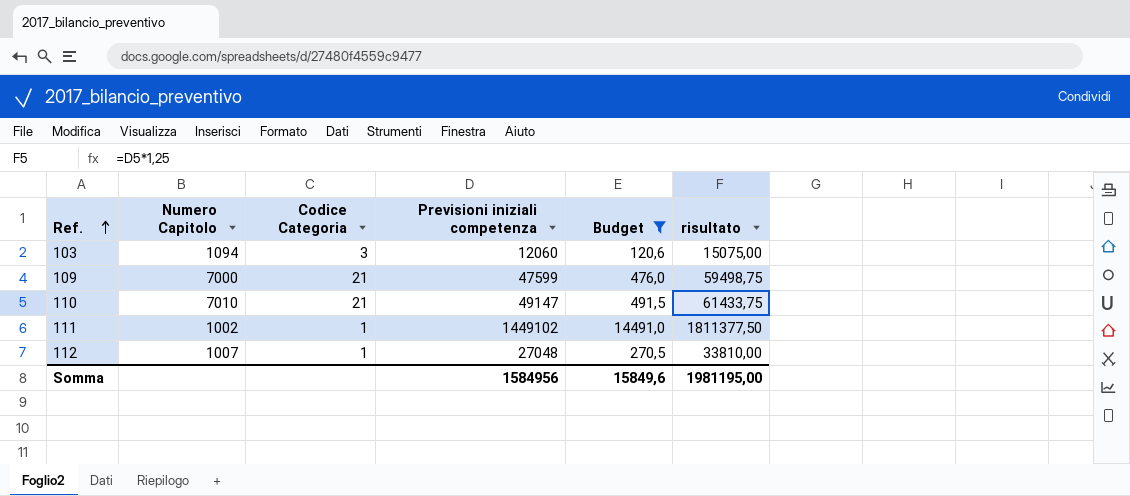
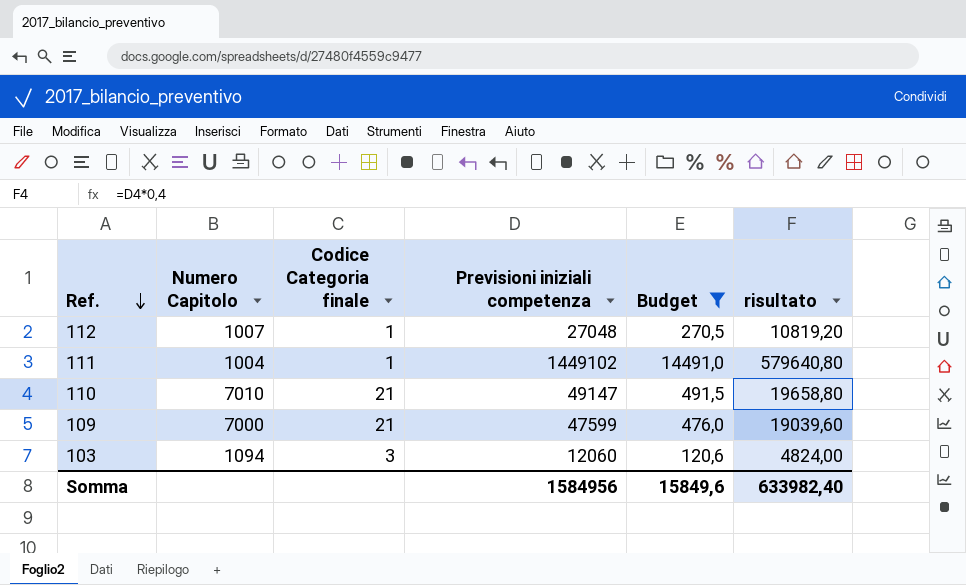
row order: Ref. ascending -> Ref. descending
column name: Codice Categoria -> Codice Categoria finale
column risultato | formula: [Previsioni iniziali competenza] * 1,25 -> [Previsioni iniziali competenza] * 0,4
111 | Numero Capitolo: 1002 -> 1004
Somma | risultato: 1981195,00 -> 633982,40

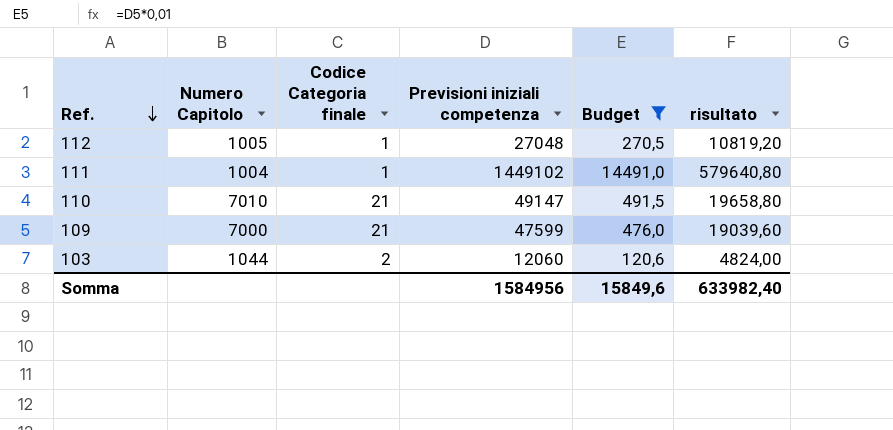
112 | Numero Capitolo: 1007 -> 1005
103 | Numero Capitolo: 1094 -> 1044
103 | Codice Categoria finale: 3 -> 2

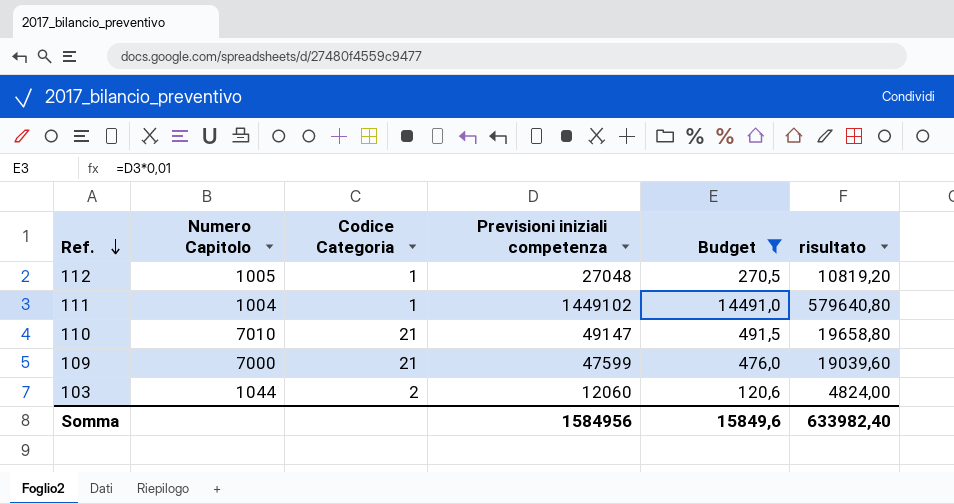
column name: Codice Categoria finale -> Codice Categoria

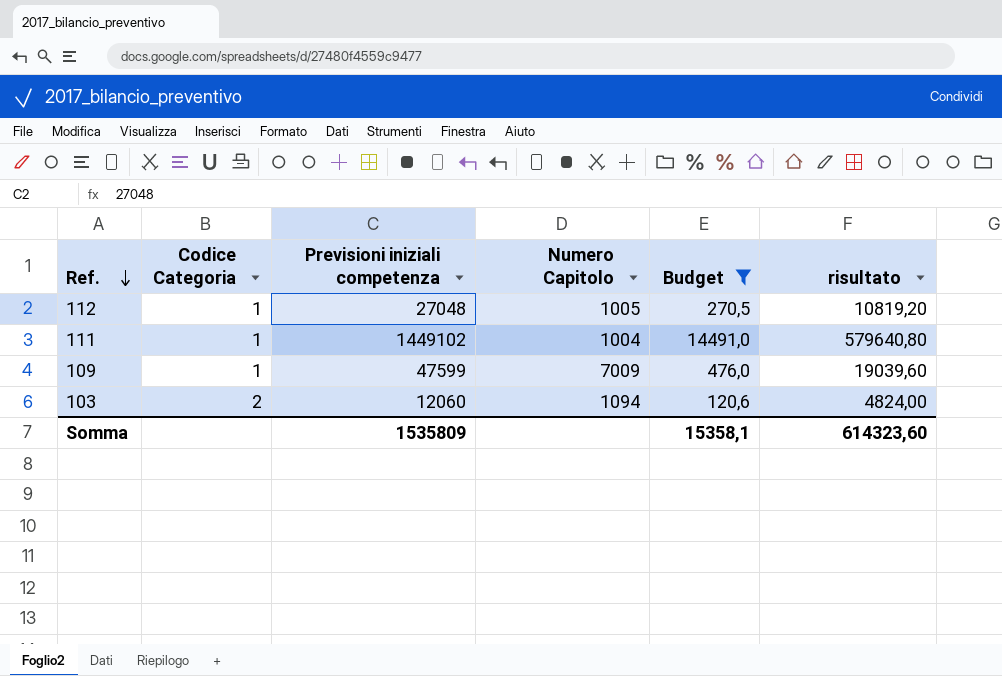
column Numero Capitolo | position: 2 -> 4
row 110: 7010 | 21 | 49147 | 491,5 | 19658,80 -> none
109 | Codice Categoria: 21 -> 1
109 | Numero Capitolo: 7000 -> 7009
103 | Numero Capitolo: 1044 -> 1094
Somma | Previsioni iniziali competenza: 1584956 -> 1535809
Somma | Budget: 15849,6 -> 15358,1
Somma | risultato: 633982,40 -> 614323,60

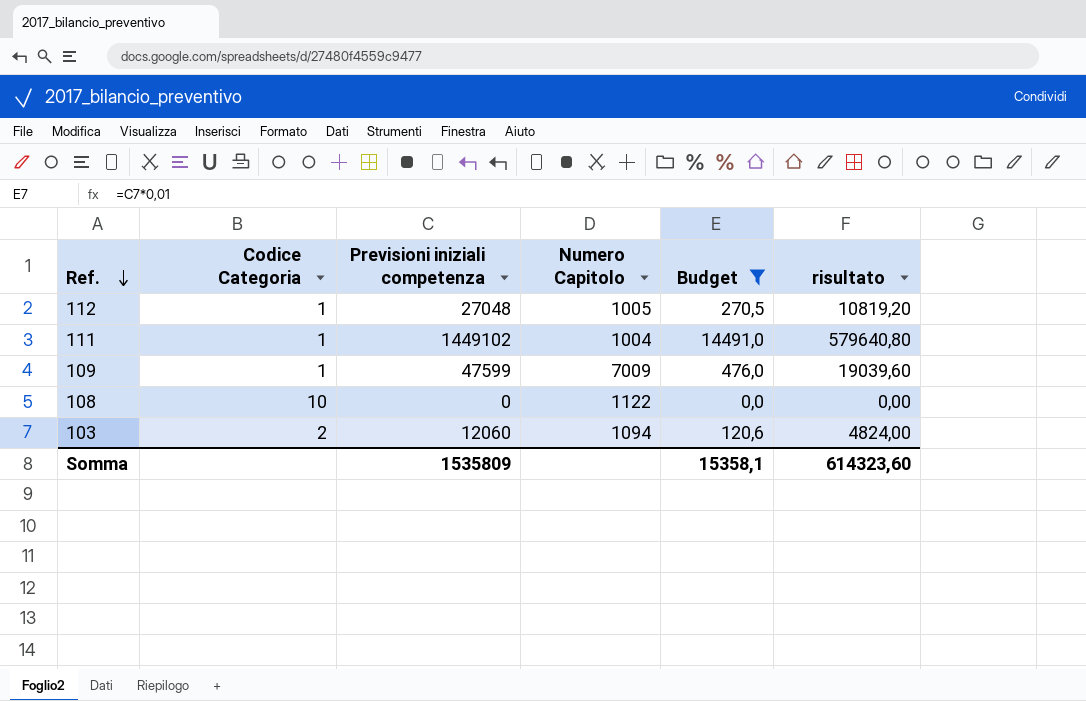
row 108: none -> 10 | 0 | 1122 | 0,0 | 0,00

